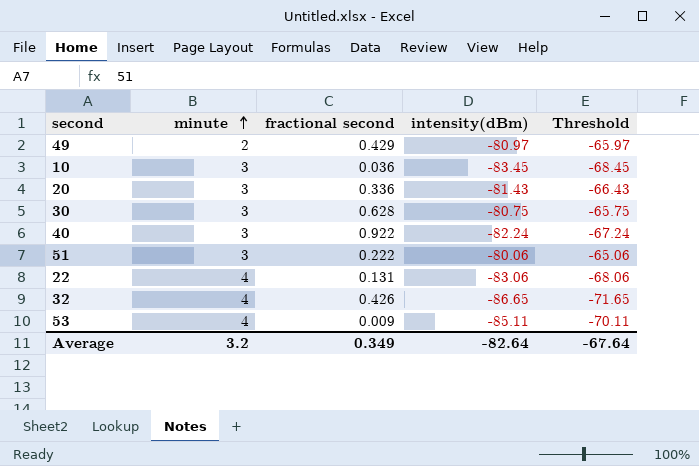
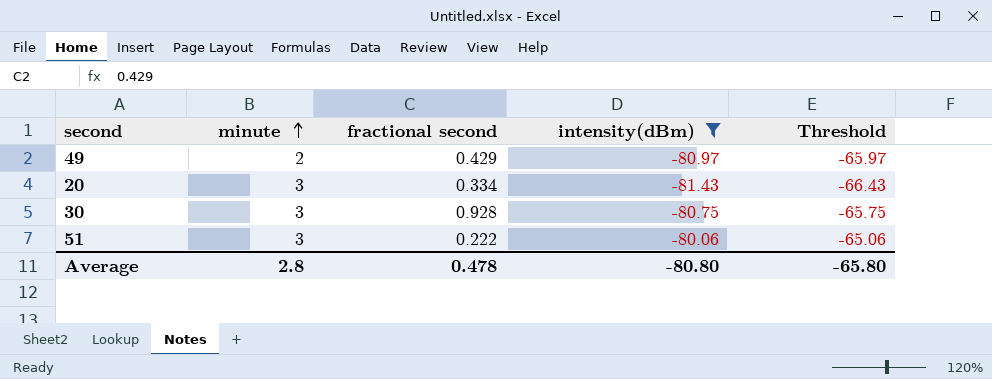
filter: none -> intensity(dBm) >= -81.43
20 | fractional second: 0.336 -> 0.334
30 | fractional second: 0.628 -> 0.928
Average | minute: 3.2 -> 2.8
Average | fractional second: 0.349 -> 0.478
Average | intensity(dBm): -82.64 -> -80.80
Average | Threshold: -67.64 -> -65.80

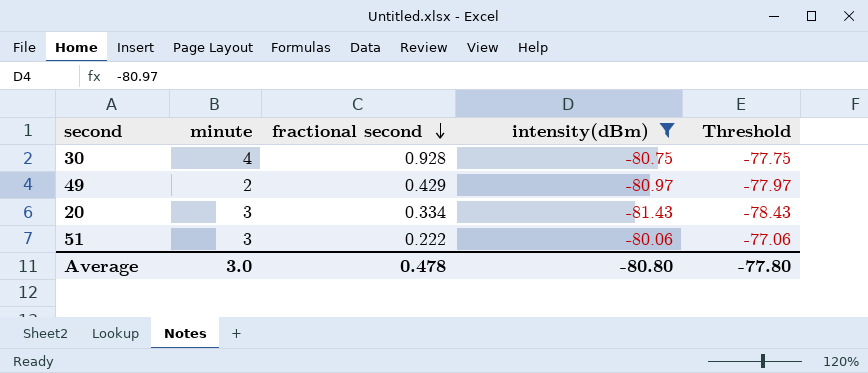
row order: minute ascending -> fractional second descending
column Threshold | formula: [intensity(dBm)] + 15 -> [intensity(dBm)] + 3
30 | minute: 3 -> 4
Average | minute: 2.8 -> 3.0
Average | Threshold: -65.80 -> -77.80

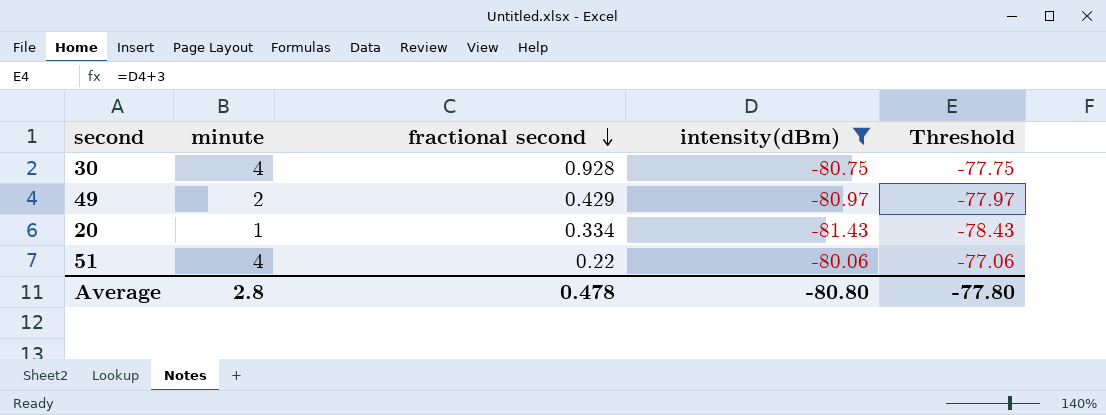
20 | minute: 3 -> 1
51 | minute: 3 -> 4
51 | fractional second: 0.222 -> 0.22
Average | minute: 3.0 -> 2.8

